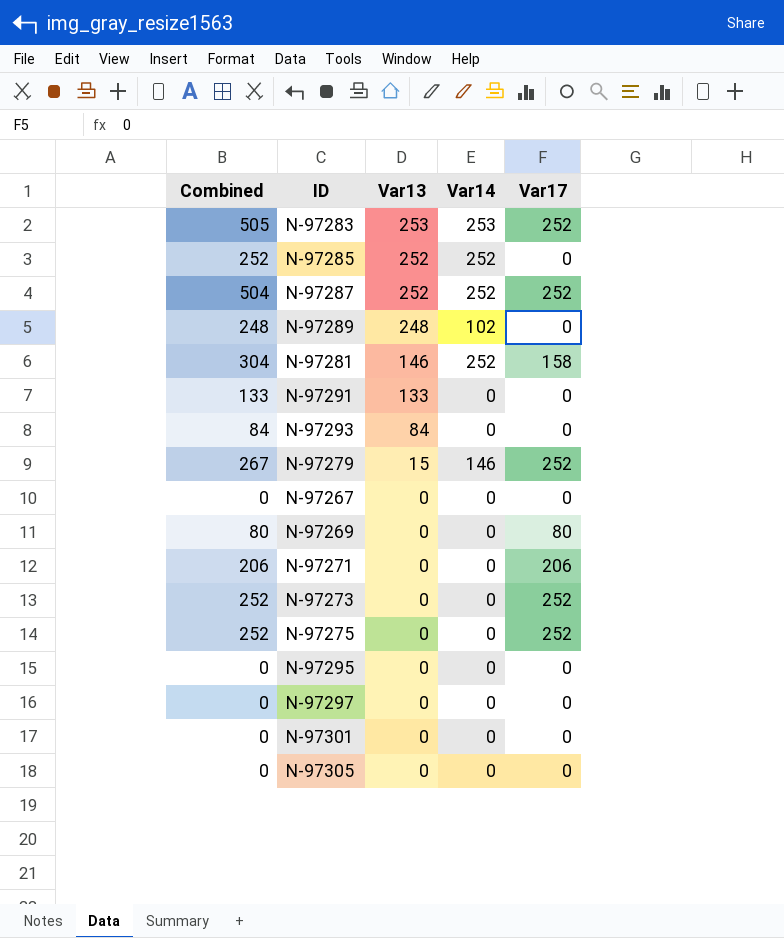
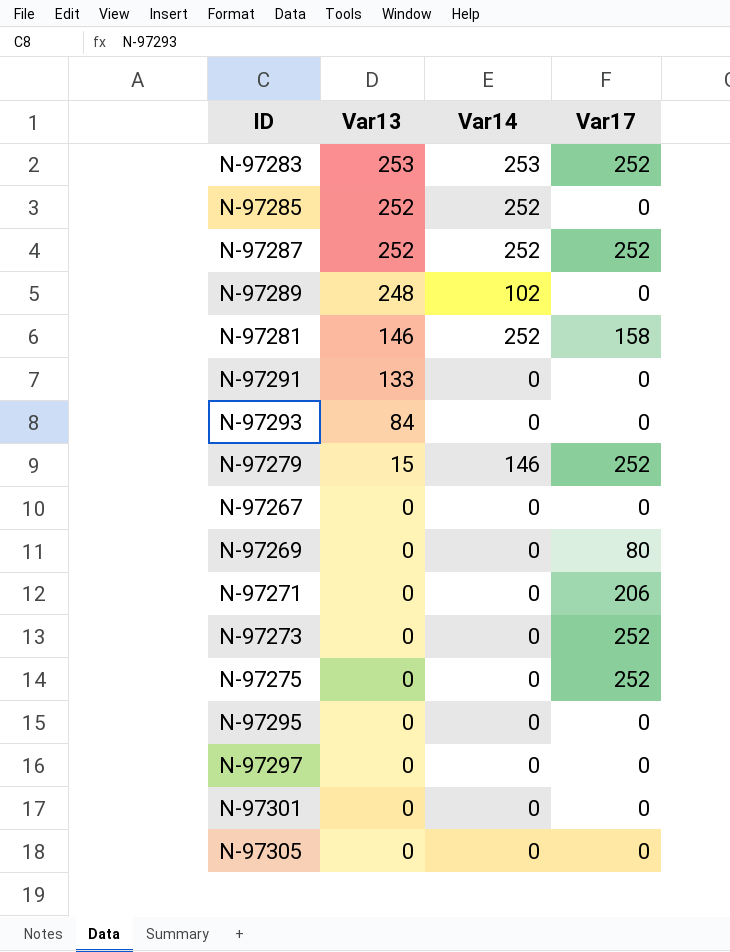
column Combined | formula: [Var13] + [Var17] -> none

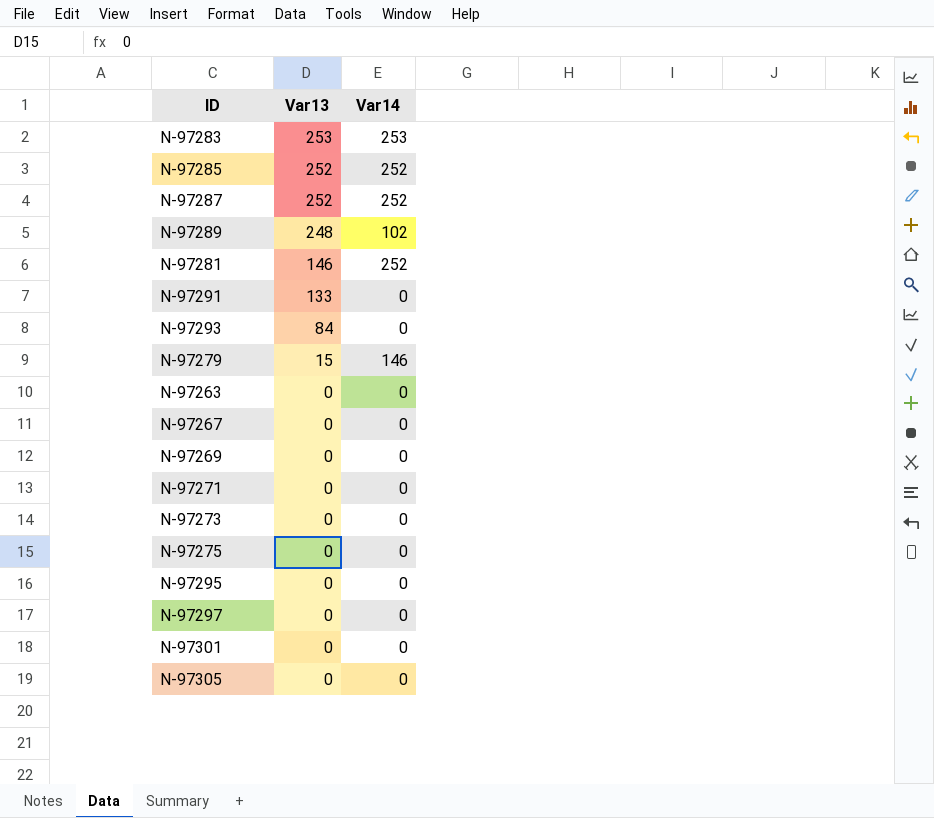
column Var17 | position: 4 -> none
row N-97263: none -> 0 | 0

